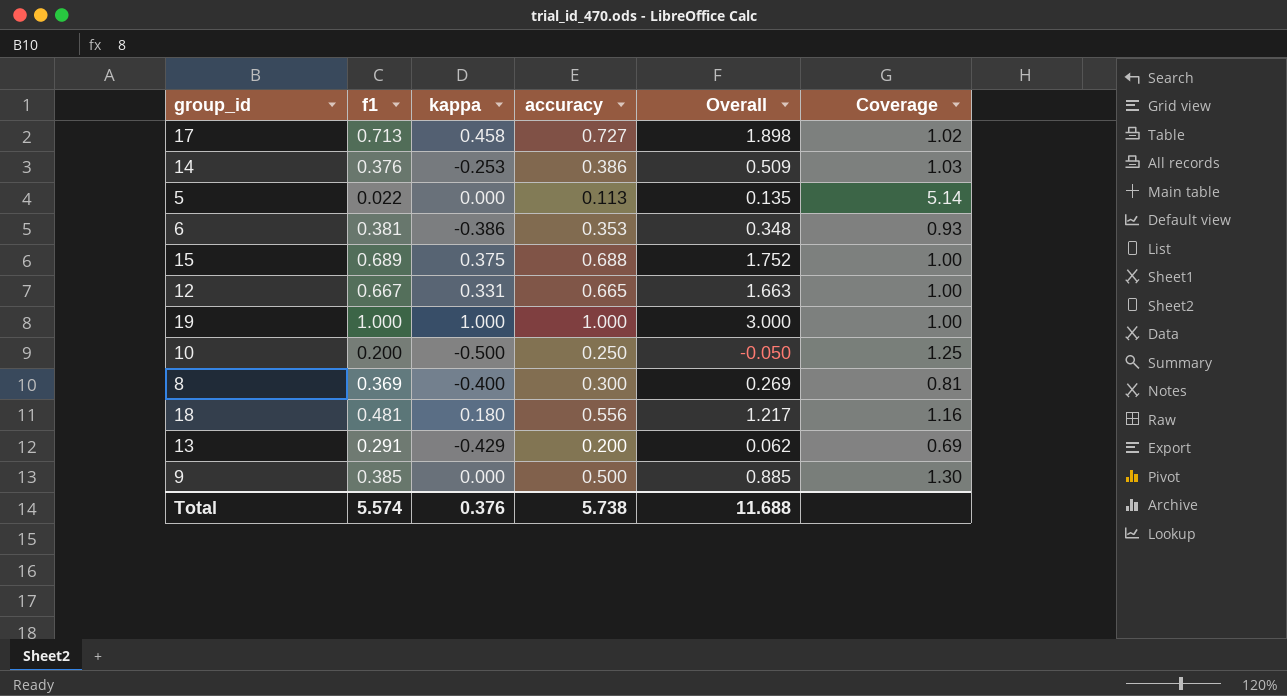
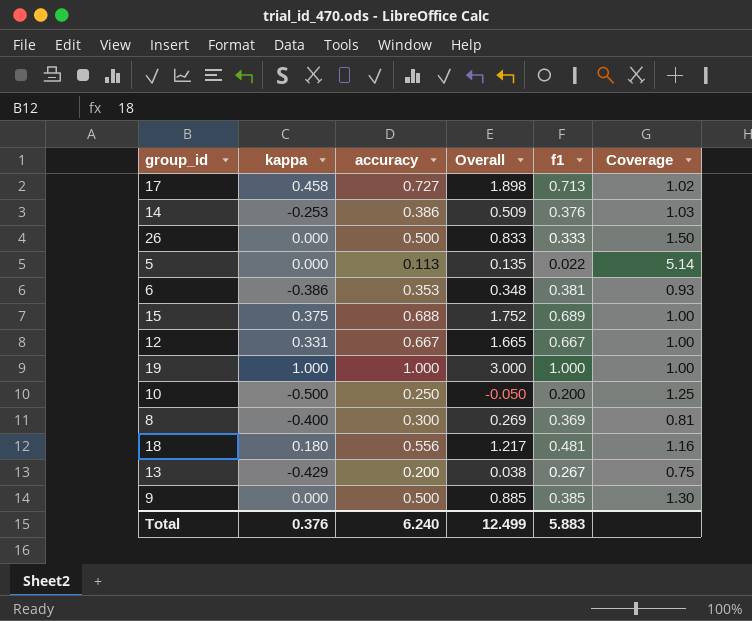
column f1 | position: 2 -> 5
row 26: none -> 0.000 | 0.500 | 0.833 | 0.333 | 1.50
12 | accuracy: 0.665 -> 0.667
12 | Overall: 1.663 -> 1.665
13 | Overall: 0.062 -> 0.038
13 | f1: 0.291 -> 0.267
13 | Coverage: 0.69 -> 0.75
Total | accuracy: 5.738 -> 6.240
Total | Overall: 11.688 -> 12.499
Total | f1: 5.574 -> 5.883

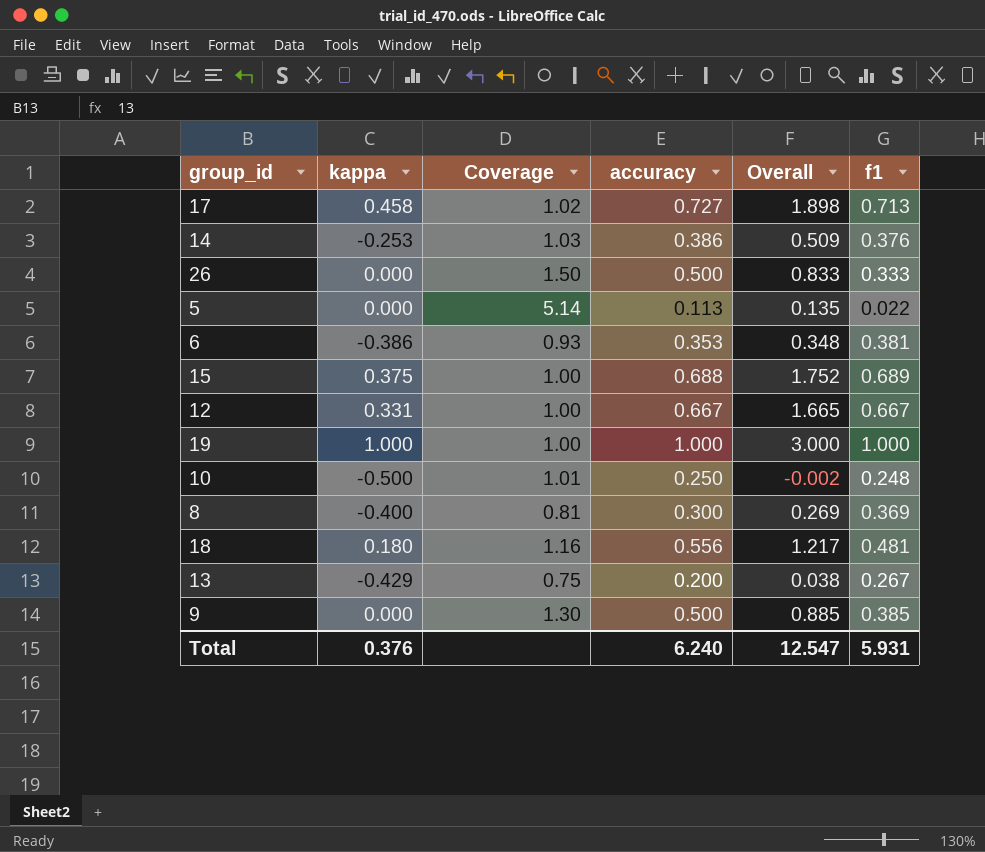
column Coverage | position: 6 -> 3
10 | Coverage: 1.25 -> 1.01
10 | Overall: -0.050 -> -0.002
10 | f1: 0.200 -> 0.248
Total | Overall: 12.499 -> 12.547
Total | f1: 5.883 -> 5.931

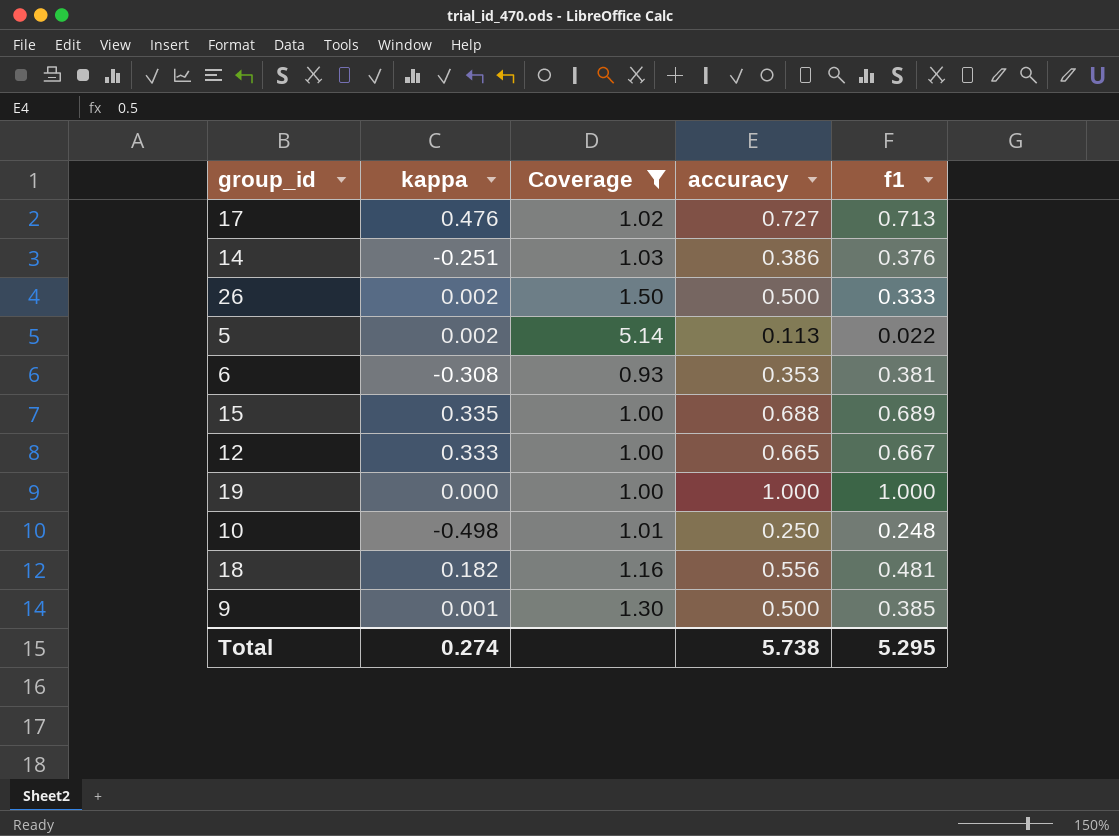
filter: none -> Coverage >= 0.93
column Overall | formula: [kappa] + [accuracy] + [f1] -> none
17 | kappa: 0.458 -> 0.476
14 | kappa: -0.253 -> -0.251
26 | kappa: 0.000 -> 0.002
5 | kappa: 0.000 -> 0.002
6 | kappa: -0.386 -> -0.308
15 | kappa: 0.375 -> 0.335
12 | kappa: 0.331 -> 0.333
12 | accuracy: 0.667 -> 0.665
19 | kappa: 1.000 -> 0.000
10 | kappa: -0.500 -> -0.498
18 | kappa: 0.180 -> 0.182
9 | kappa: 0.000 -> 0.001
Total | kappa: 0.376 -> 0.274
Total | accuracy: 6.240 -> 5.738
Total | f1: 5.931 -> 5.295

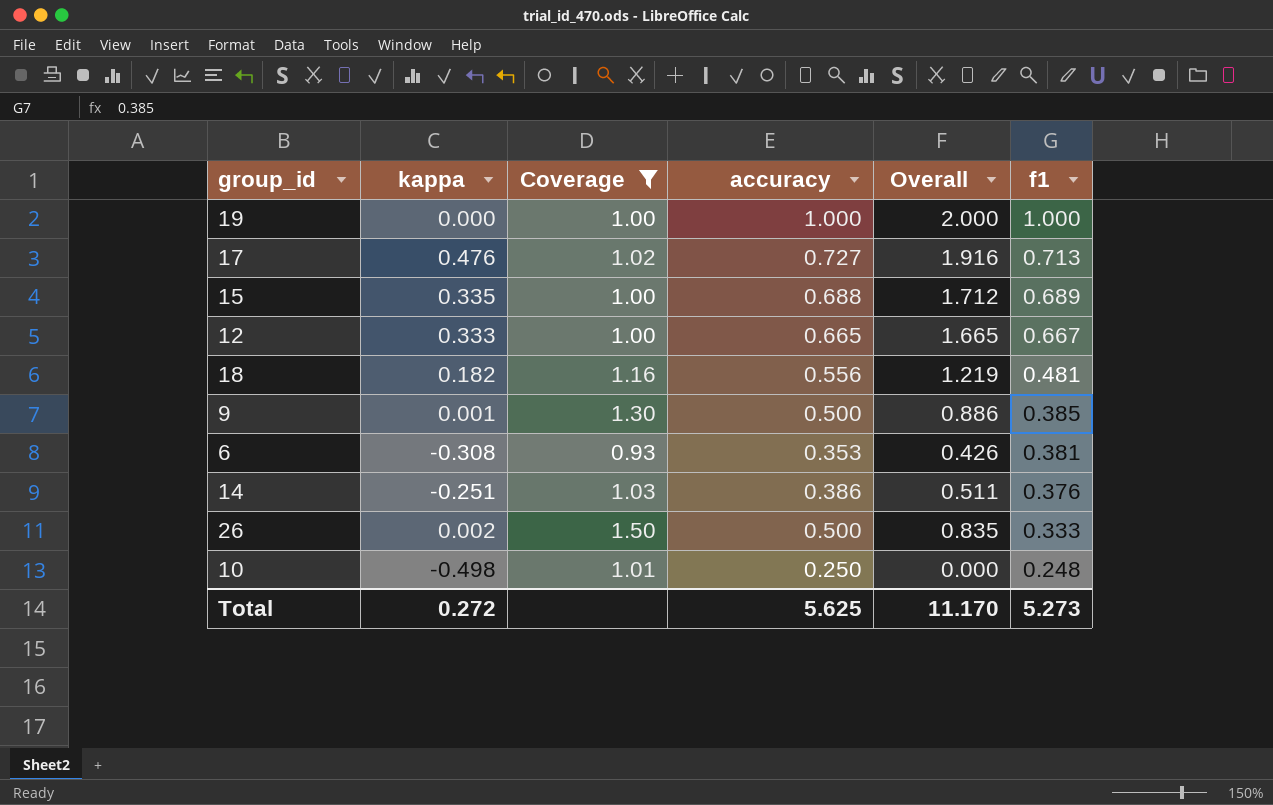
row order: none -> f1 descending
column Overall | formula: none -> [kappa] + [accuracy] + [f1]
row 5: 0.002 | 5.14 | 0.113 | 0.022 -> none
Total | kappa: 0.274 -> 0.272
Total | accuracy: 5.738 -> 5.625
Total | f1: 5.295 -> 5.273

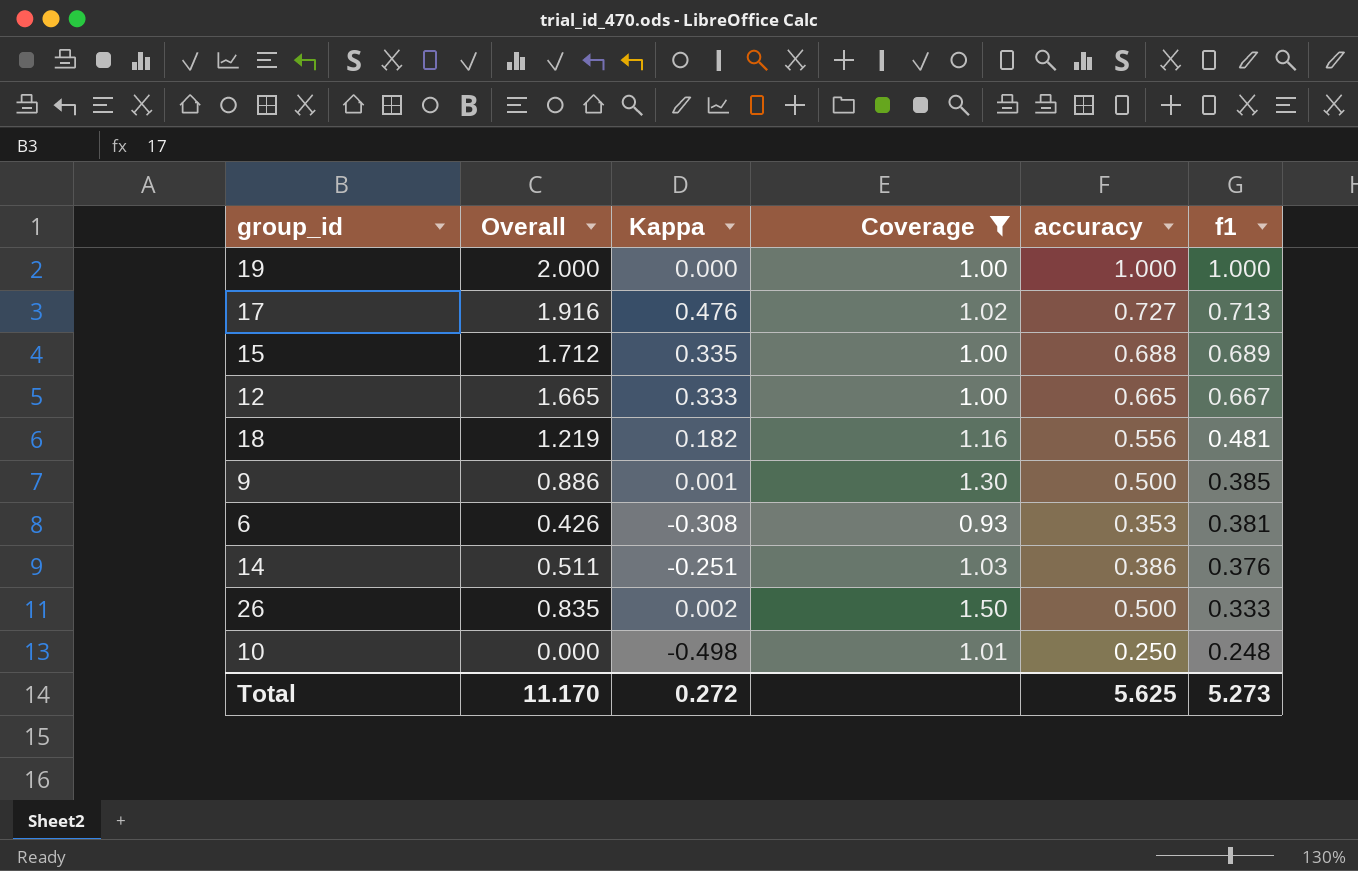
column Overall | position: 5 -> 2
column name: kappa -> Kappa

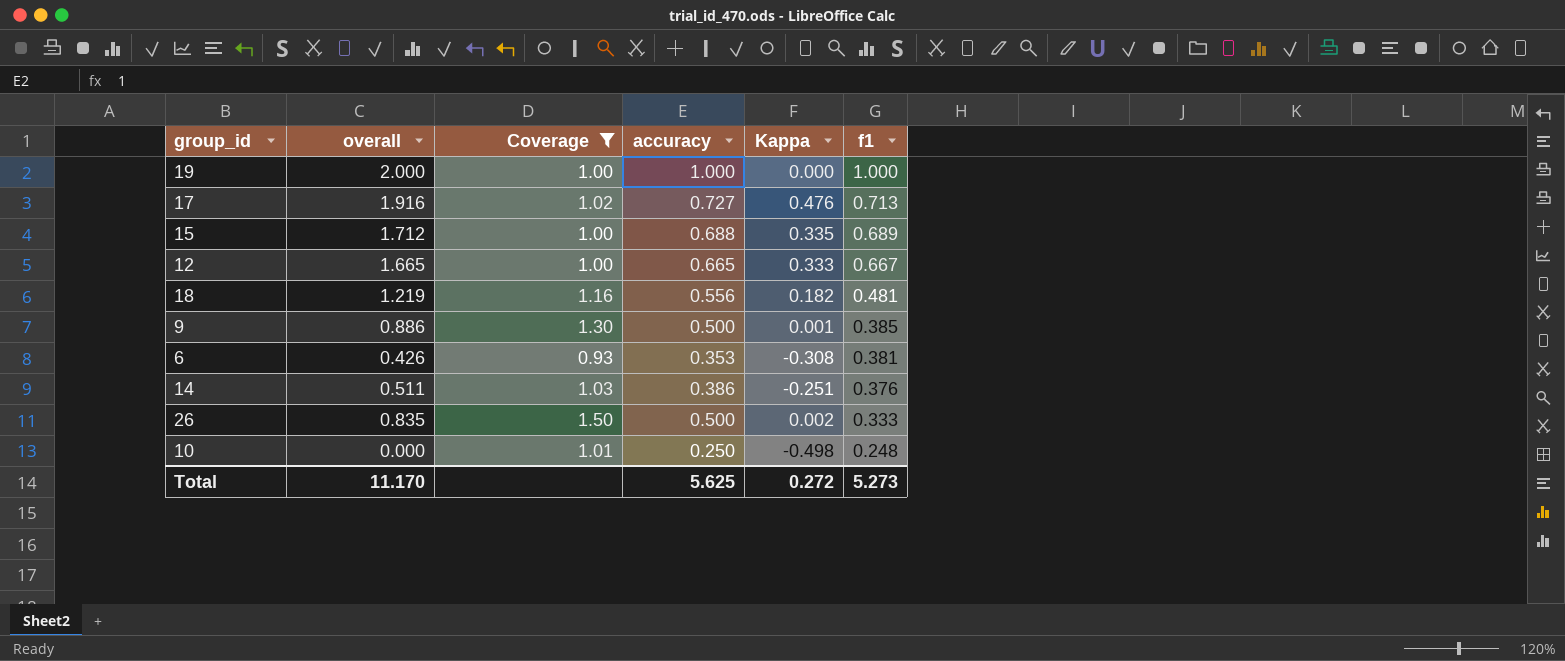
column name: Overall -> overall
column Kappa | position: 3 -> 5

